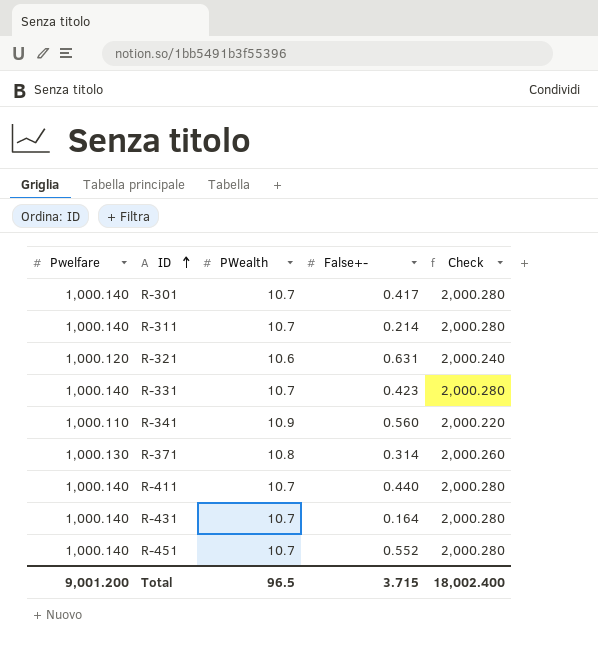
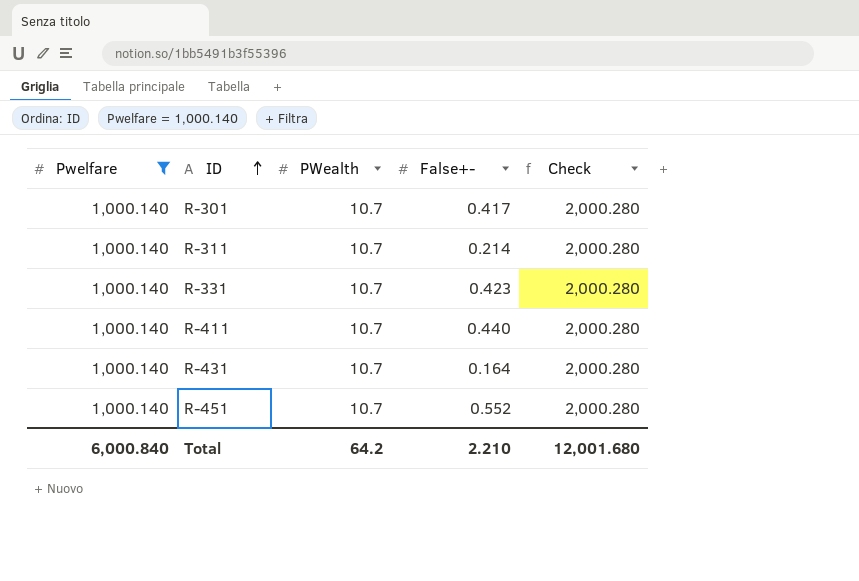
filter: none -> Pwelfare = 1,000.140
Total | Pwelfare: 9,001.200 -> 6,000.840
Total | PWealth: 96.5 -> 64.2
Total | False+-: 3.715 -> 2.210
Total | Check: 18,002.400 -> 12,001.680

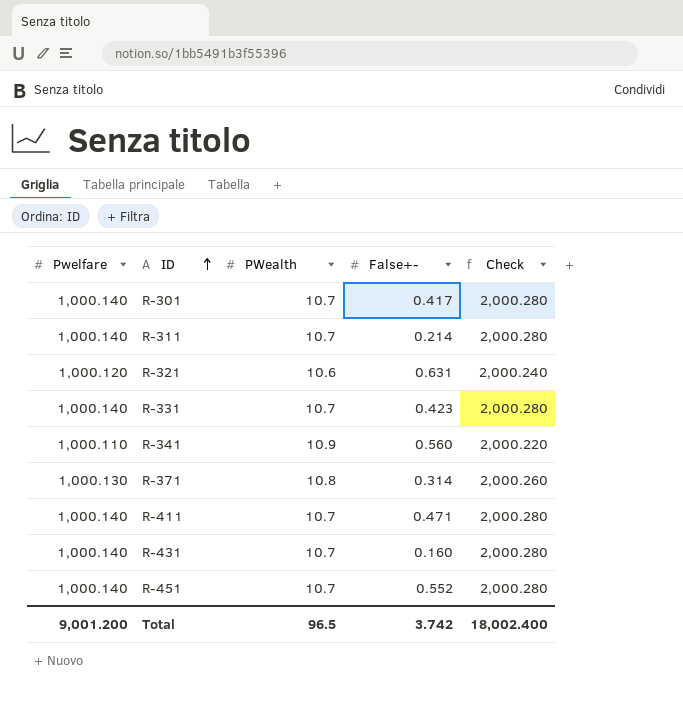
filter: Pwelfare = 1,000.140 -> none
R-411 | False+-: 0.440 -> 0.471
R-431 | False+-: 0.164 -> 0.160
Total | Pwelfare: 6,000.840 -> 9,001.200
Total | PWealth: 64.2 -> 96.5
Total | False+-: 2.210 -> 3.742
Total | Check: 12,001.680 -> 18,002.400

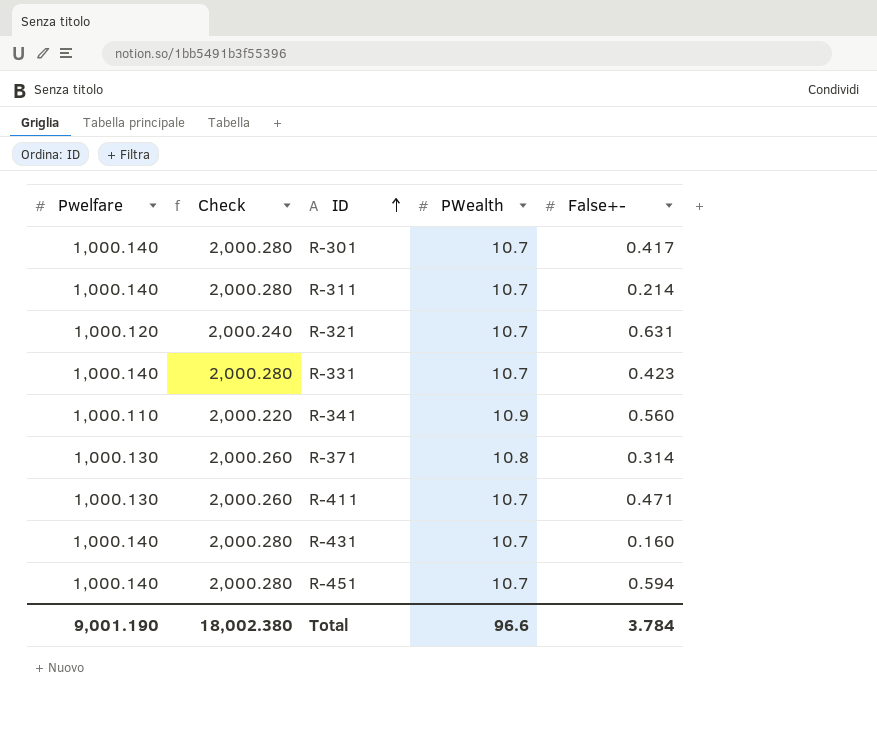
column Check | position: 5 -> 2
R-321 | PWealth: 10.6 -> 10.7
R-411 | Pwelfare: 1,000.140 -> 1,000.130
R-411 | Check: 2,000.280 -> 2,000.260
R-451 | False+-: 0.552 -> 0.594
Total | Pwelfare: 9,001.200 -> 9,001.190
Total | Check: 18,002.400 -> 18,002.380
Total | PWealth: 96.5 -> 96.6
Total | False+-: 3.742 -> 3.784

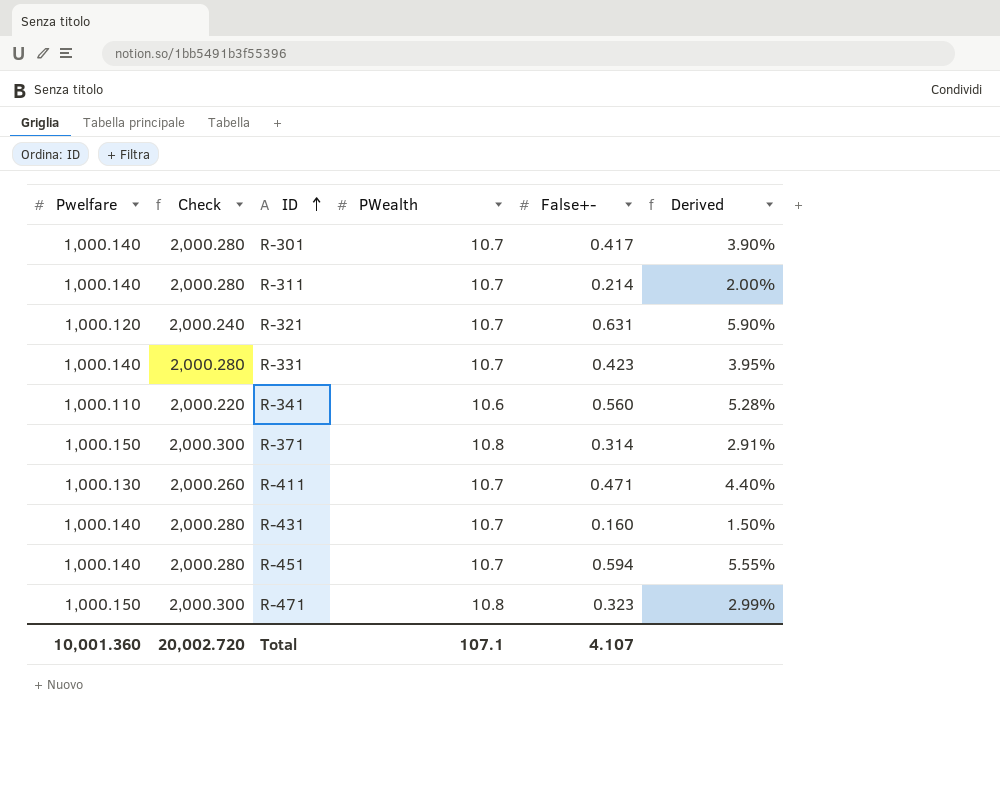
column Derived | formula: none -> [False+-] / [PWealth]
R-341 | PWealth: 10.9 -> 10.6
R-371 | Pwelfare: 1,000.130 -> 1,000.150
R-371 | Check: 2,000.260 -> 2,000.300
row R-471: none -> 1,000.150 | 2,000.300 | 10.8 | 0.323 | 2.99%
Total | Pwelfare: 9,001.190 -> 10,001.360
Total | Check: 18,002.380 -> 20,002.720
Total | PWealth: 96.6 -> 107.1
Total | False+-: 3.784 -> 4.107

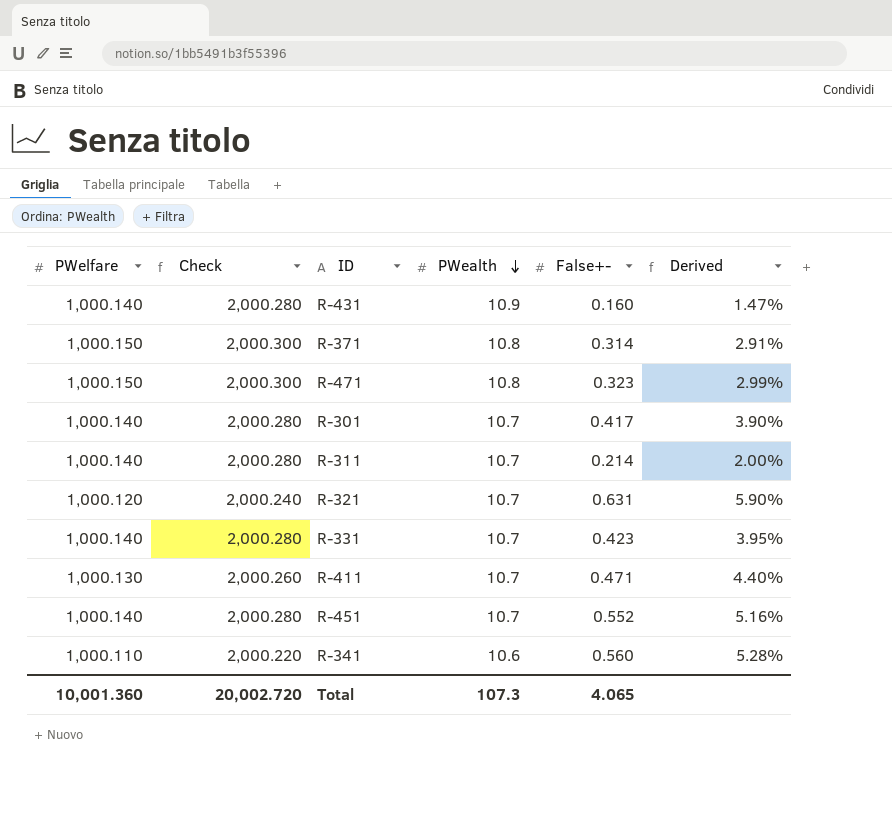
row order: ID ascending -> PWealth descending
column name: Pwelfare -> PWelfare
R-431 | PWealth: 10.7 -> 10.9
R-431 | Derived: 1.50% -> 1.47%
R-451 | False+-: 0.594 -> 0.552
R-451 | Derived: 5.55% -> 5.16%
Total | PWealth: 107.1 -> 107.3
Total | False+-: 4.107 -> 4.065

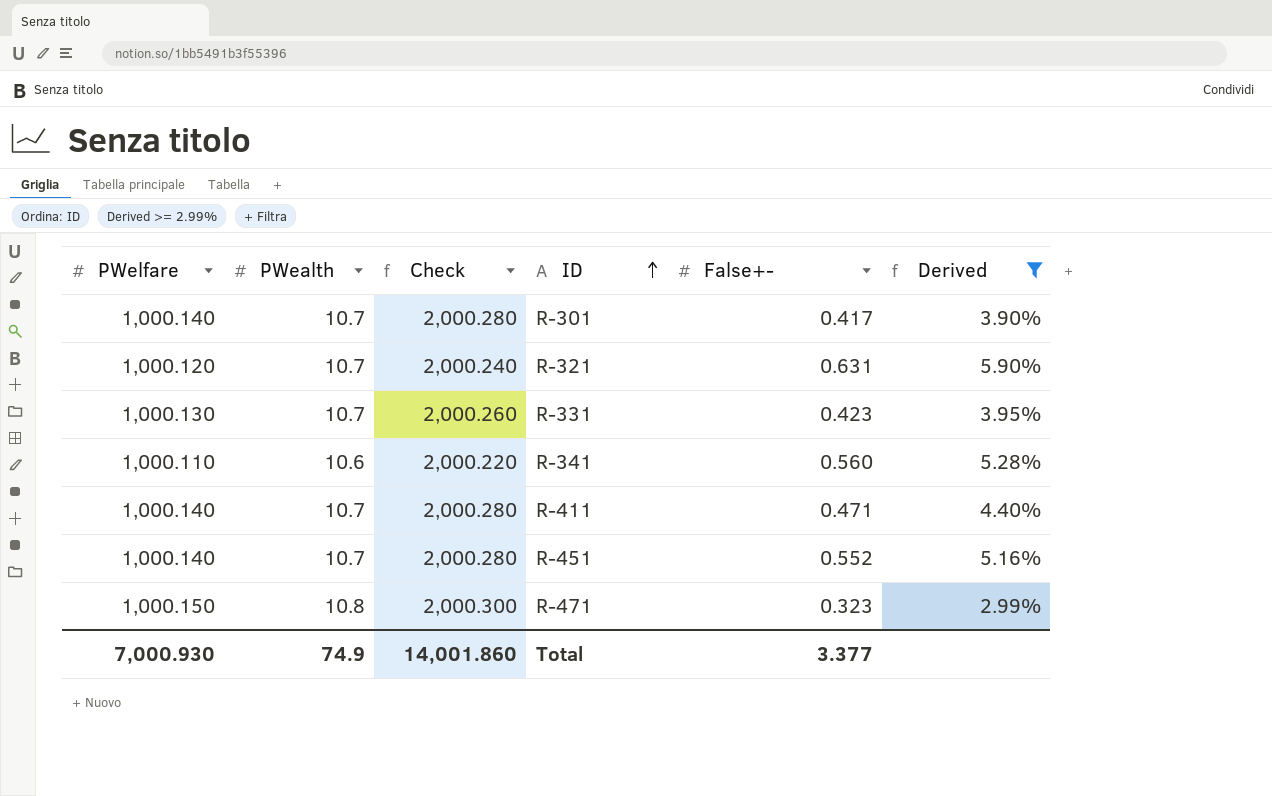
filter: none -> Derived >= 2.99%
row order: PWealth descending -> ID ascending
column PWealth | position: 4 -> 2
R-331 | PWelfare: 1,000.140 -> 1,000.130
R-331 | Check: 2,000.280 -> 2,000.260
R-411 | PWelfare: 1,000.130 -> 1,000.140
R-411 | Check: 2,000.260 -> 2,000.280
Total | PWelfare: 10,001.360 -> 7,000.930
Total | PWealth: 107.3 -> 74.9
Total | Check: 20,002.720 -> 14,001.860
Total | False+-: 4.065 -> 3.377

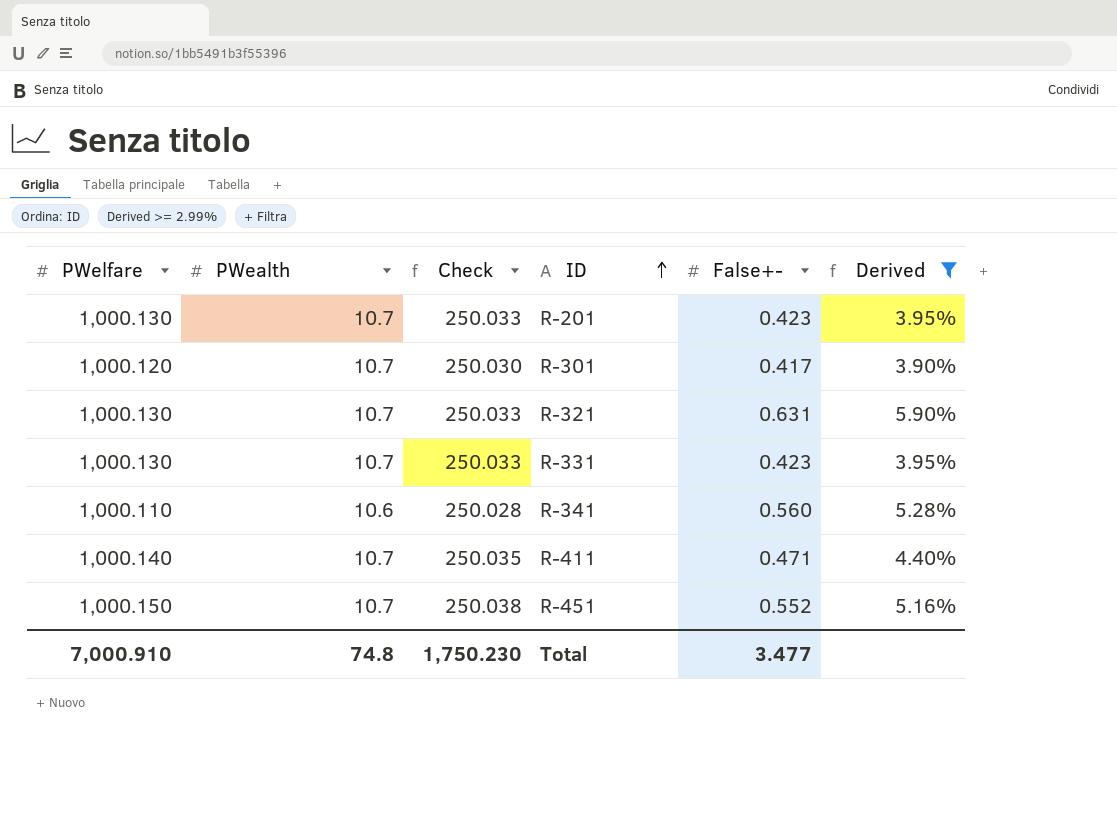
column Check | formula: [PWelfare] * 2 -> [PWelfare] * 0.25
row R-471: 1,000.150 | 10.8 | 2,000.300 | 0.323 | 2.99% -> none
row R-201: none -> 1,000.130 | 10.7 | 250.033 | 0.423 | 3.95%
R-301 | PWelfare: 1,000.140 -> 1,000.120
R-321 | PWelfare: 1,000.120 -> 1,000.130
R-451 | PWelfare: 1,000.140 -> 1,000.150
Total | PWelfare: 7,000.930 -> 7,000.910
Total | PWealth: 74.9 -> 74.8
Total | Check: 14,001.860 -> 1,750.230
Total | False+-: 3.377 -> 3.477

